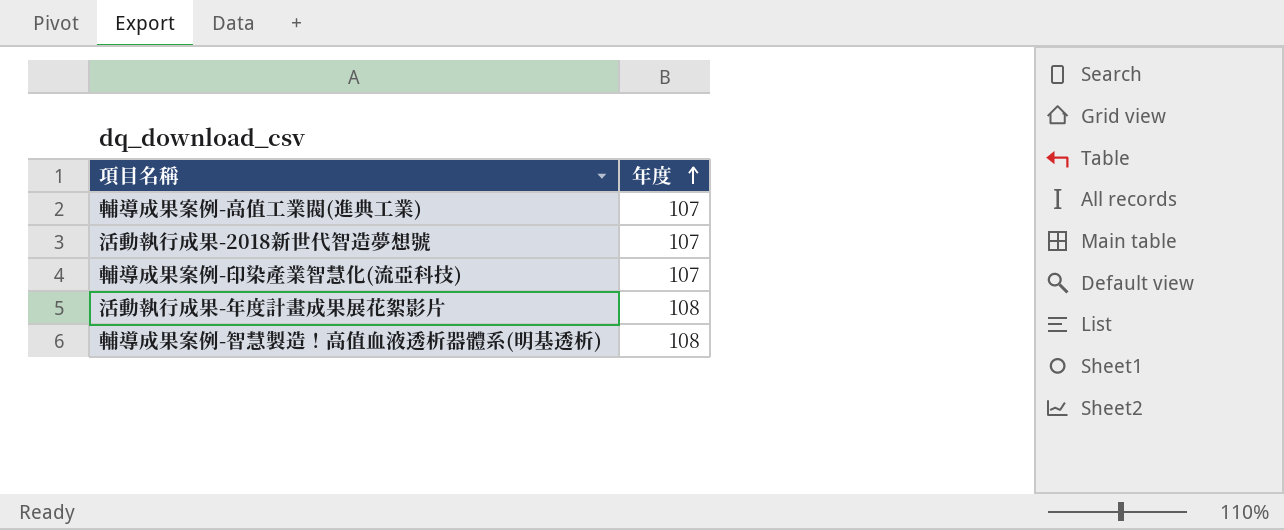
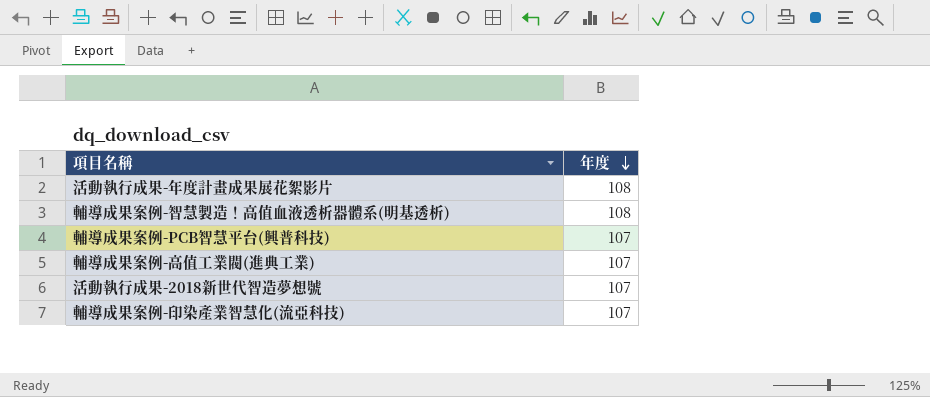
row order: 年度 ascending -> 年度 descending
row 輔導成果案例-PCB智慧平台(興普科技): none -> 107

